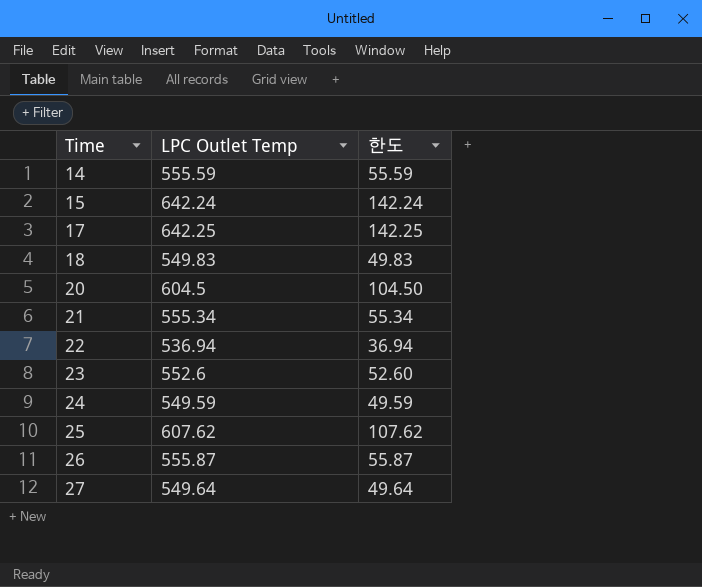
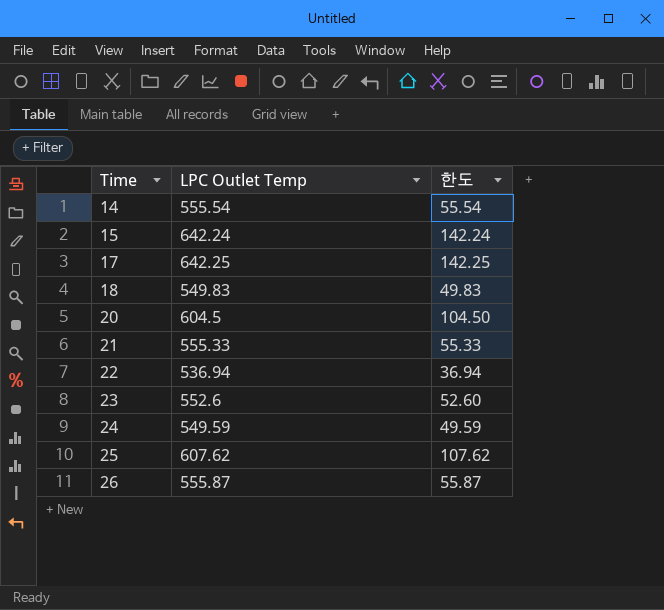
row 27: 549.64 | 49.64 -> none
14 | LPC Outlet Temp: 555.59 -> 555.54
14 | 한도: 55.59 -> 55.54
21 | LPC Outlet Temp: 555.34 -> 555.33
21 | 한도: 55.34 -> 55.33

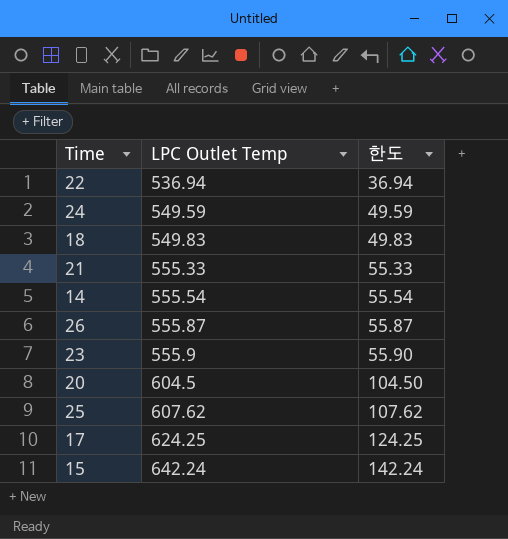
row order: Time ascending -> LPC Outlet Temp ascending
23 | LPC Outlet Temp: 552.6 -> 555.9
23 | 한도: 52.60 -> 55.90
17 | LPC Outlet Temp: 642.25 -> 624.25
17 | 한도: 142.25 -> 124.25

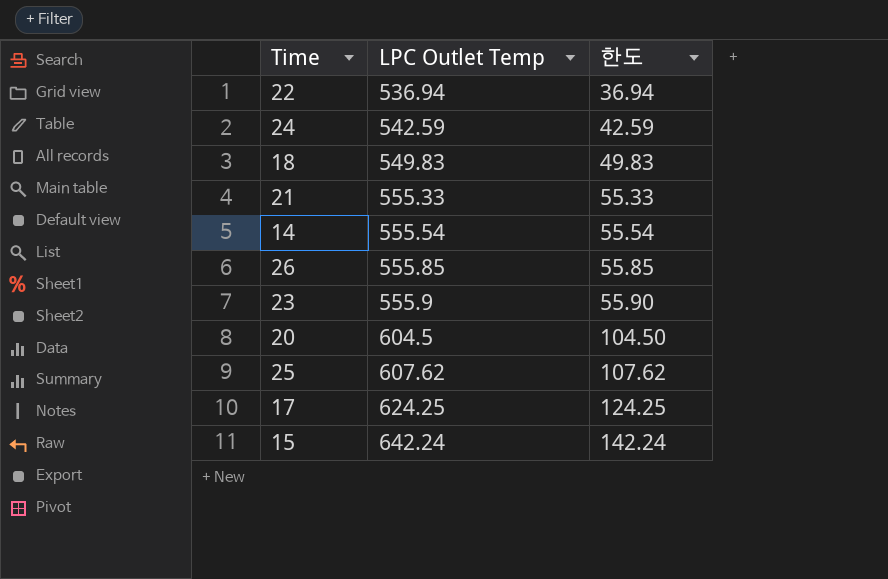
24 | LPC Outlet Temp: 549.59 -> 542.59
24 | 한도: 49.59 -> 42.59
26 | LPC Outlet Temp: 555.87 -> 555.85
26 | 한도: 55.87 -> 55.85

